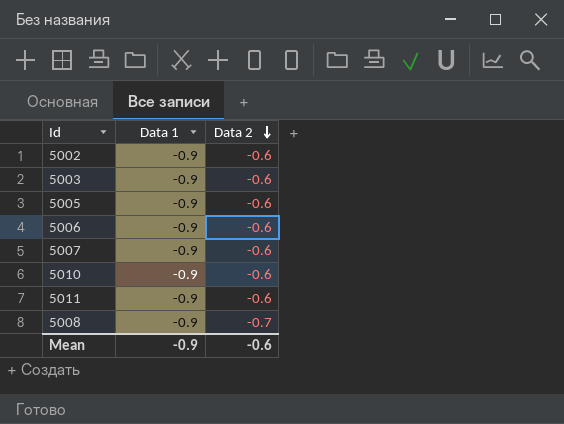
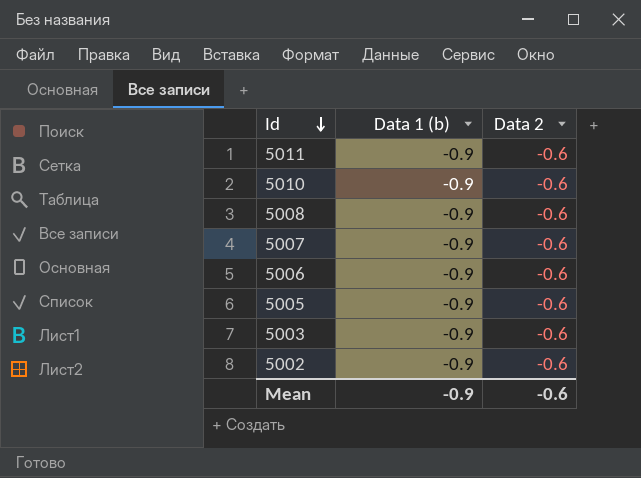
row order: Data 2 descending -> Id descending
column name: Data 1 -> Data 1 (b)
5008 | Data 2: -0.7 -> -0.6

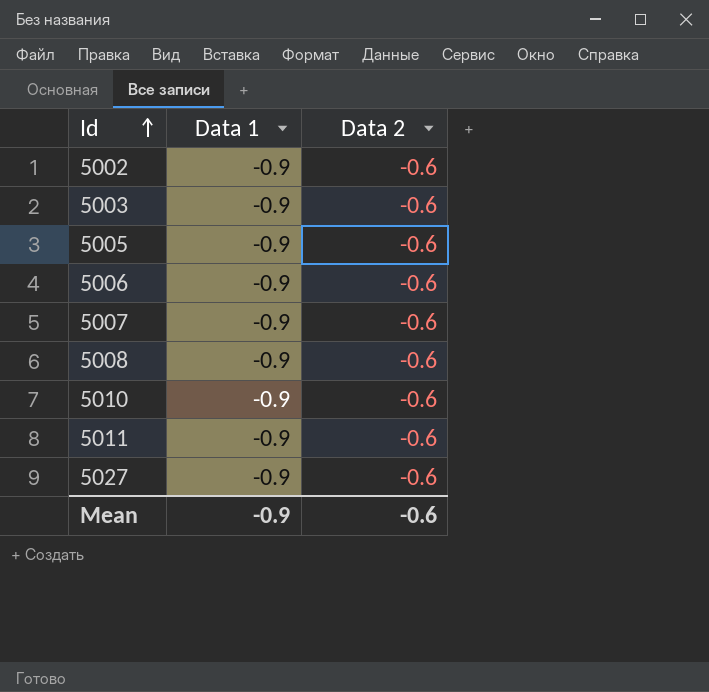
row order: Id descending -> Id ascending
column name: Data 1 (b) -> Data 1
row 5027: none -> -0.9 | -0.6

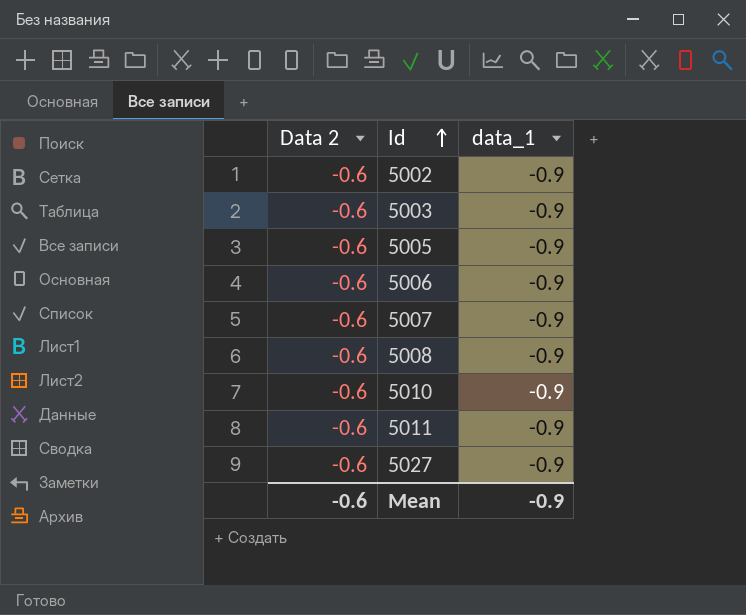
column Data 2 | position: 3 -> 1
column name: Data 1 -> data_1

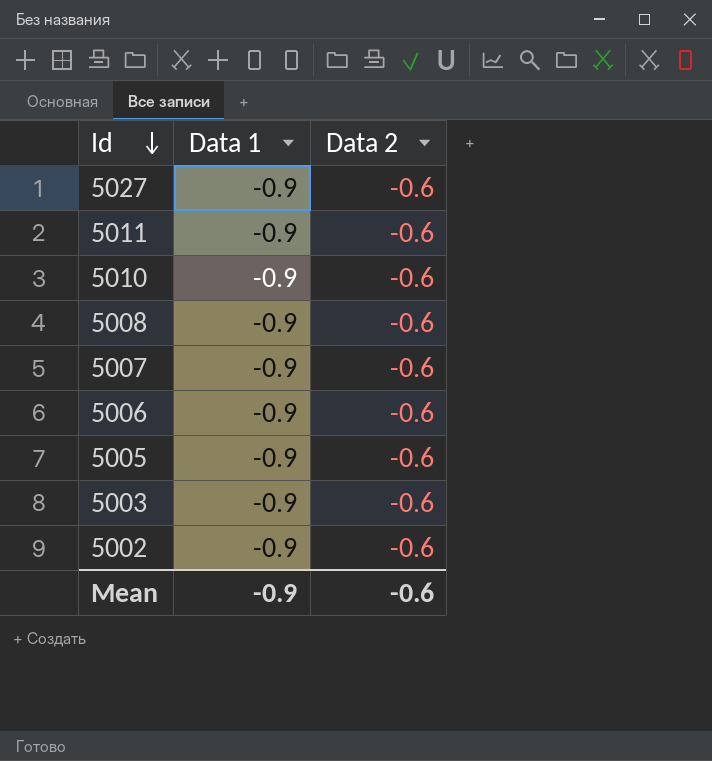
row order: Id ascending -> Id descending
column name: data_1 -> Data 1
column Data 2 | position: 1 -> 3

